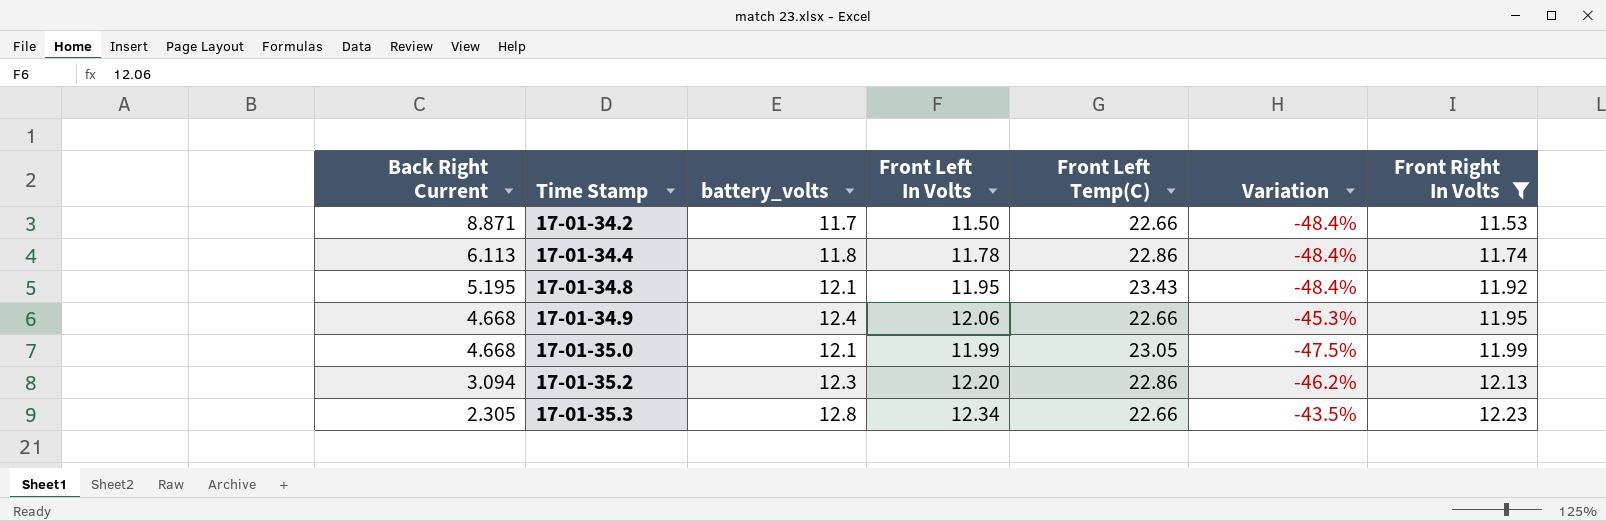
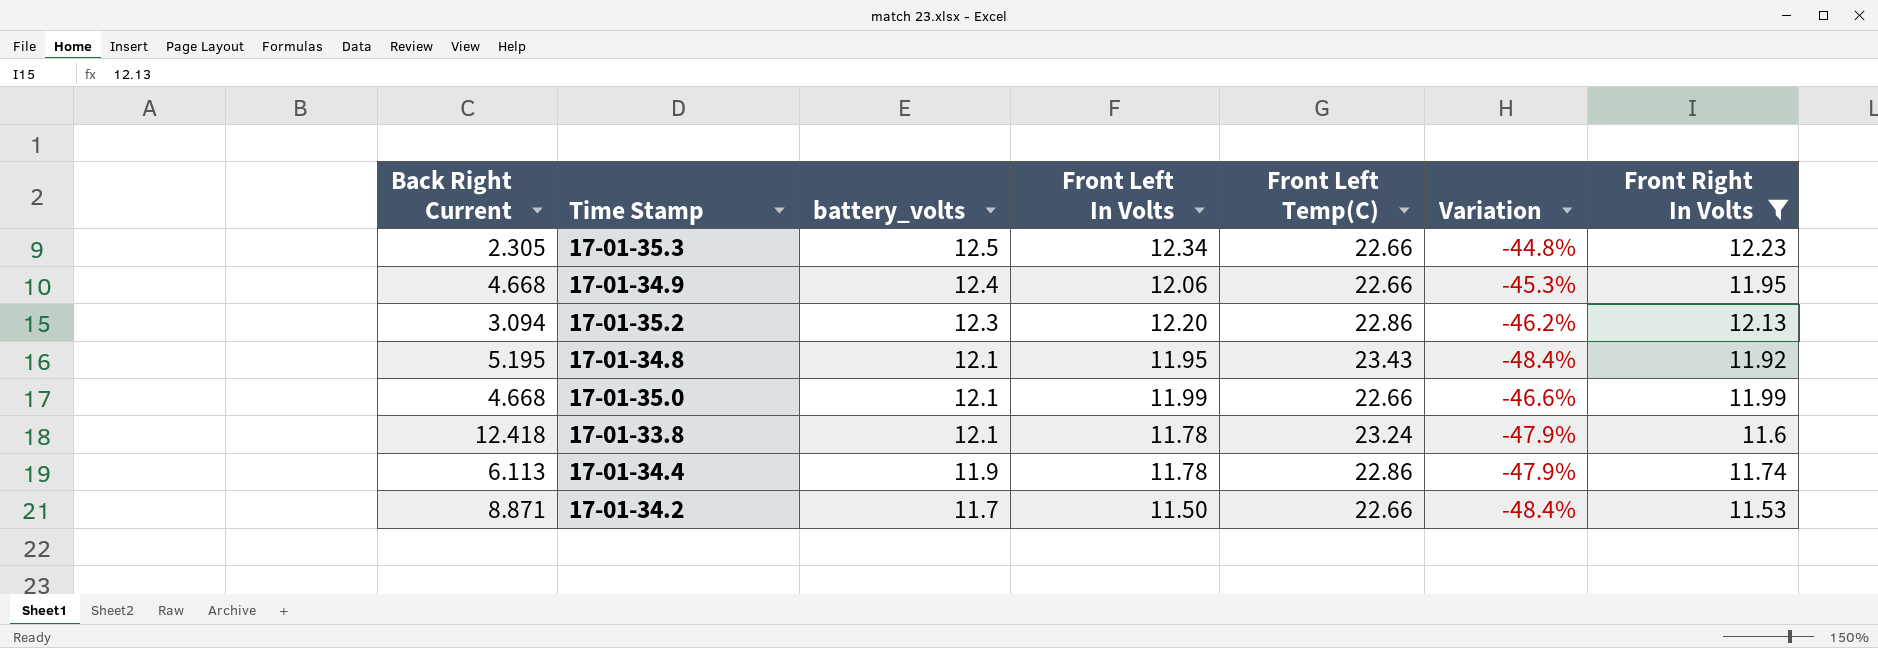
row order: Back Right Current descending -> battery_volts descending
17-01-35.3 | battery_volts: 12.8 -> 12.5
17-01-35.3 | Variation: -43.5% -> -44.8%
17-01-35.0 | Front Left Temp(C): 23.05 -> 22.66
17-01-35.0 | Variation: -47.5% -> -46.6%
row 17-01-33.8: none -> 12.418 | 12.1 | 11.78 | 23.24 | -47.9% | 11.6
17-01-34.4 | battery_volts: 11.8 -> 11.9
17-01-34.4 | Variation: -48.4% -> -47.9%

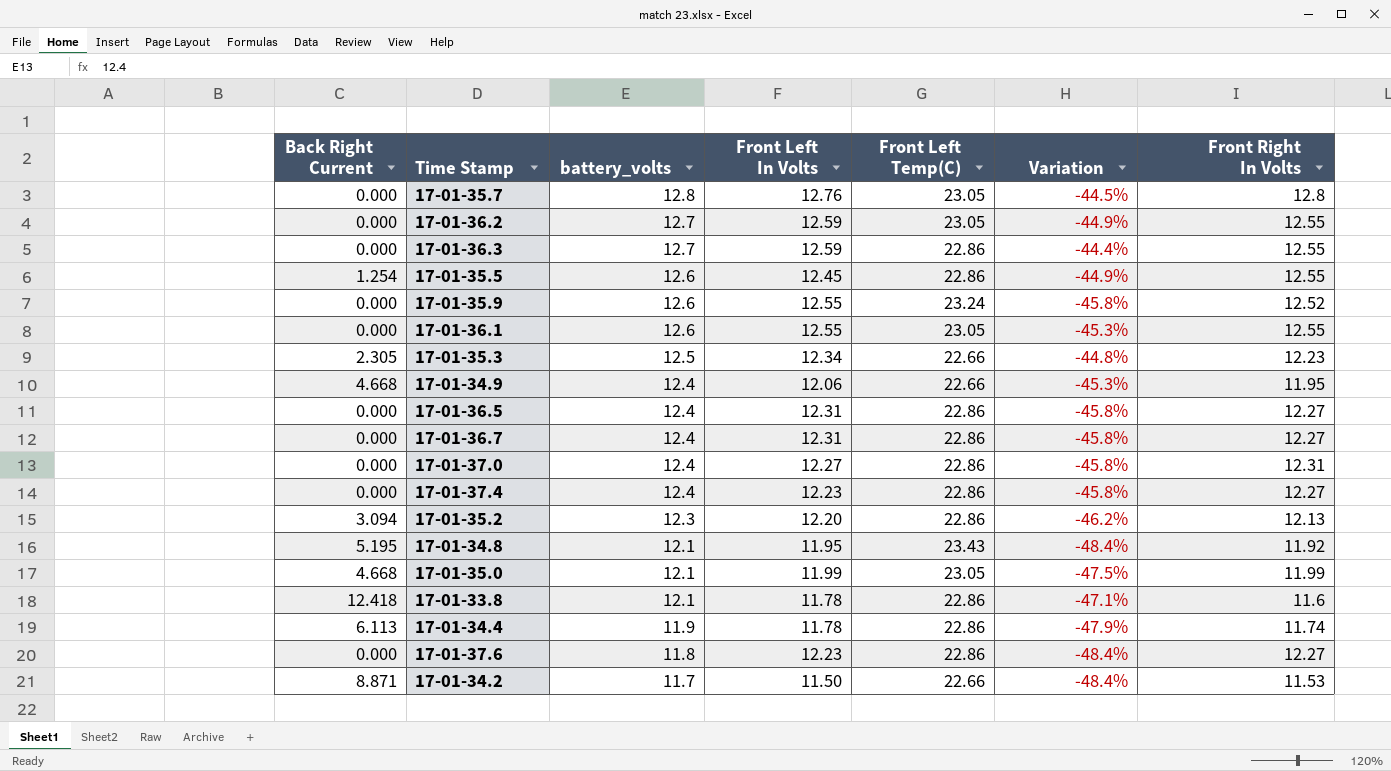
filter: Front Right In Volts <= 12.23 -> none
17-01-35.0 | Front Left Temp(C): 22.66 -> 23.05
17-01-35.0 | Variation: -46.6% -> -47.5%
17-01-33.8 | Front Left Temp(C): 23.24 -> 22.86
17-01-33.8 | Variation: -47.9% -> -47.1%

